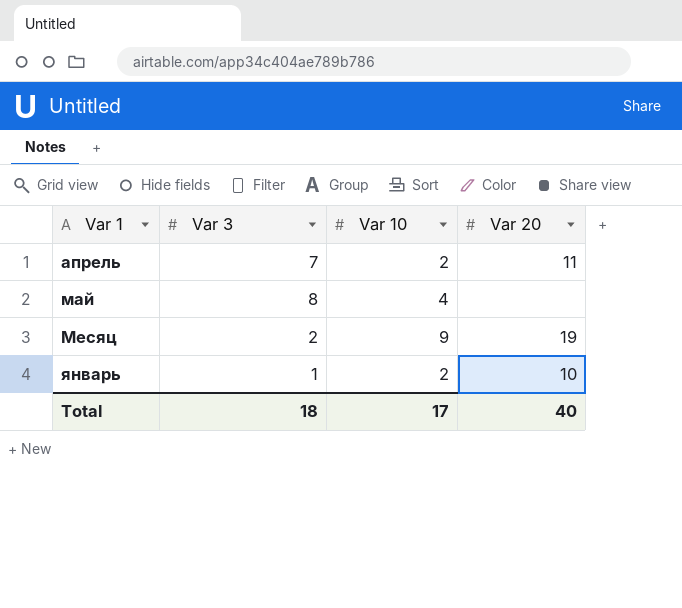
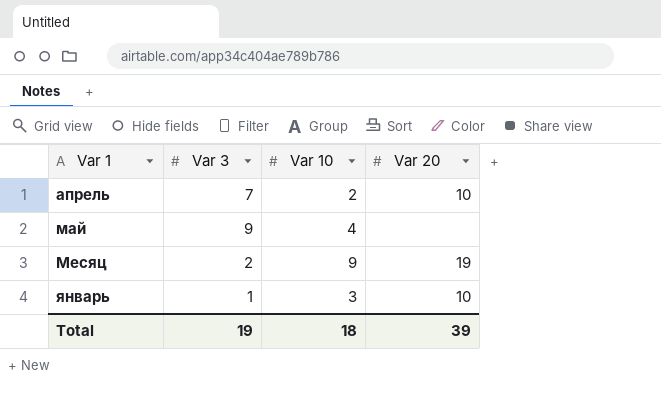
апрель | Var 20: 11 -> 10
май | Var 3: 8 -> 9
январь | Var 10: 2 -> 3
Total | Var 3: 18 -> 19
Total | Var 10: 17 -> 18
Total | Var 20: 40 -> 39

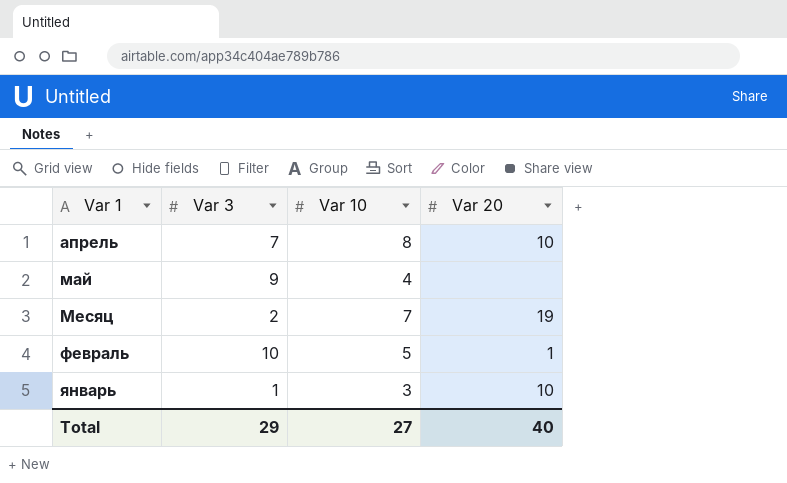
апрель | Var 10: 2 -> 8
Месяц | Var 10: 9 -> 7
row февраль: none -> 10 | 5 | 1
Total | Var 3: 19 -> 29
Total | Var 10: 18 -> 27
Total | Var 20: 39 -> 40

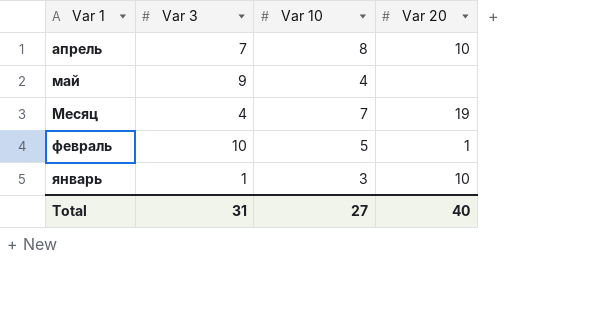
Месяц | Var 3: 2 -> 4
Total | Var 3: 29 -> 31

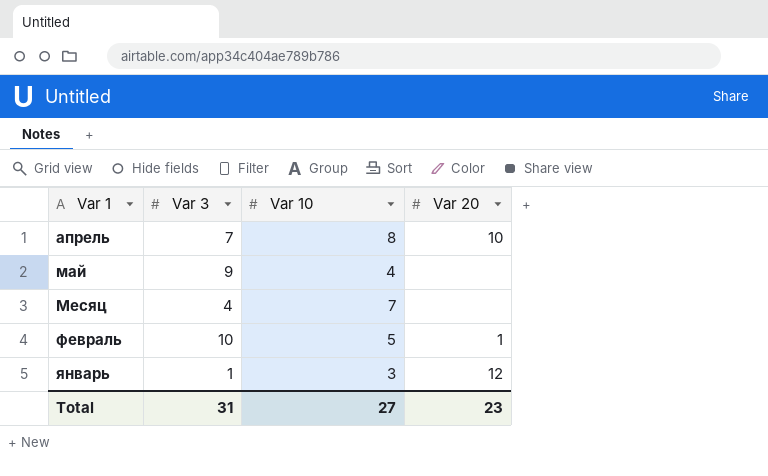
Месяц | Var 20: 19 -> none
январь | Var 20: 10 -> 12
Total | Var 20: 40 -> 23

